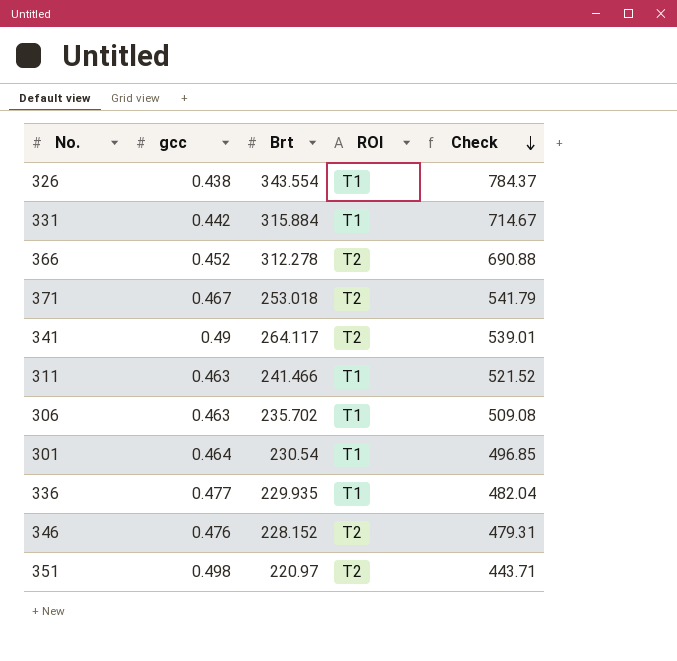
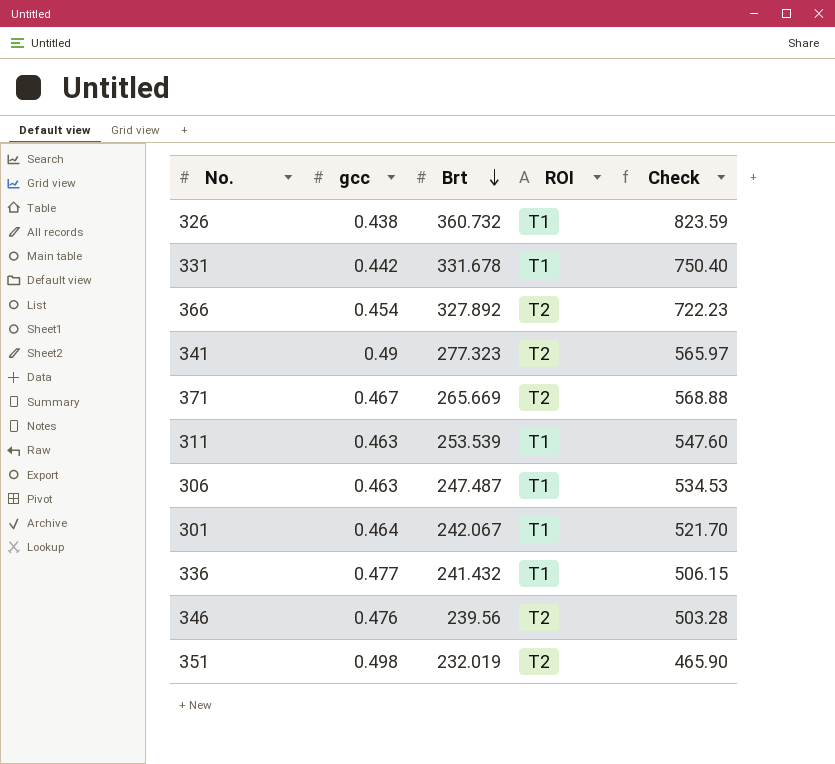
row order: Check descending -> Brt descending
326 | Brt: 343.554 -> 360.732
326 | Check: 784.37 -> 823.59
331 | Brt: 315.884 -> 331.678
331 | Check: 714.67 -> 750.40
366 | gcc: 0.452 -> 0.454
366 | Brt: 312.278 -> 327.892
366 | Check: 690.88 -> 722.23
341 | Brt: 264.117 -> 277.323
341 | Check: 539.01 -> 565.97
371 | Brt: 253.018 -> 265.669
371 | Check: 541.79 -> 568.88
311 | Brt: 241.466 -> 253.539
311 | Check: 521.52 -> 547.60
306 | Brt: 235.702 -> 247.487
306 | Check: 509.08 -> 534.53
301 | Brt: 230.54 -> 242.067
301 | Check: 496.85 -> 521.70
336 | Brt: 229.935 -> 241.432
336 | Check: 482.04 -> 506.15
346 | Brt: 228.152 -> 239.56
346 | Check: 479.31 -> 503.28
351 | Brt: 220.97 -> 232.019
351 | Check: 443.71 -> 465.90

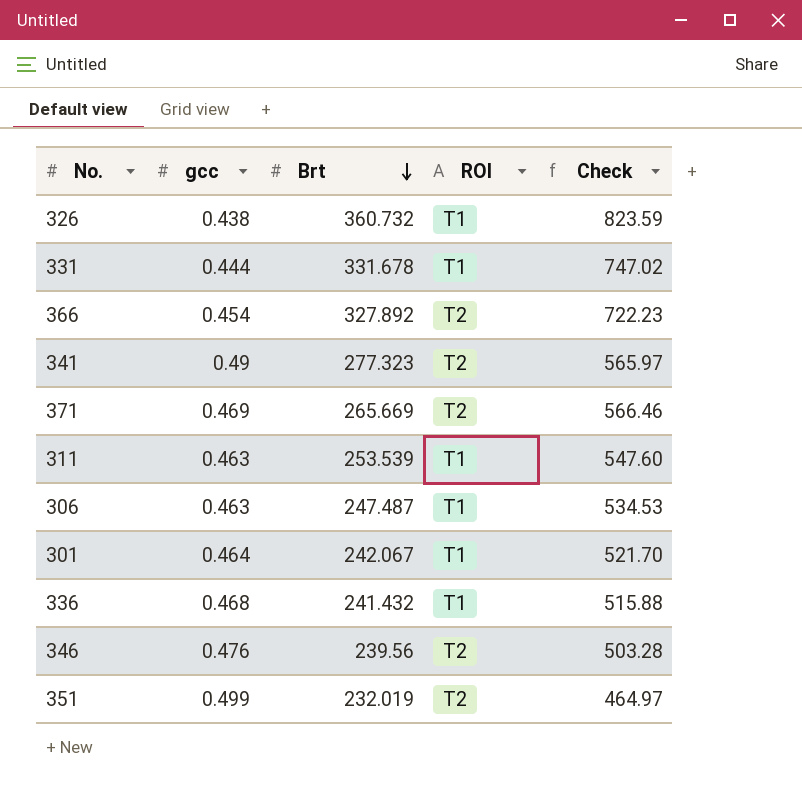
331 | gcc: 0.442 -> 0.444
331 | Check: 750.40 -> 747.02
371 | gcc: 0.467 -> 0.469
371 | Check: 568.88 -> 566.46
336 | gcc: 0.477 -> 0.468
336 | Check: 506.15 -> 515.88
351 | gcc: 0.498 -> 0.499
351 | Check: 465.90 -> 464.97

